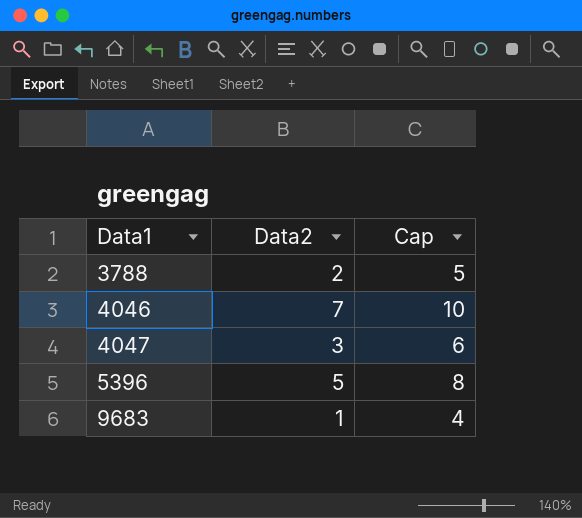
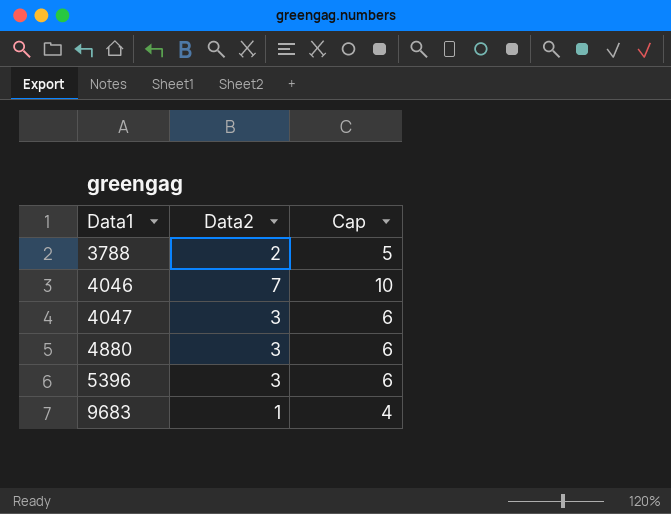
row 4880: none -> 3 | 6
5396 | Data2: 5 -> 3
5396 | Cap: 8 -> 6

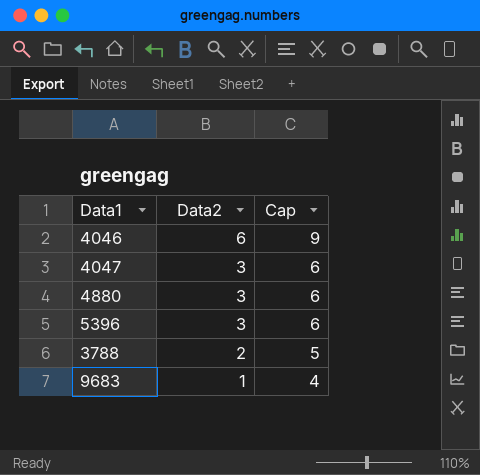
row order: Data1 ascending -> Data2 descending
4046 | Data2: 7 -> 6
4046 | Cap: 10 -> 9

